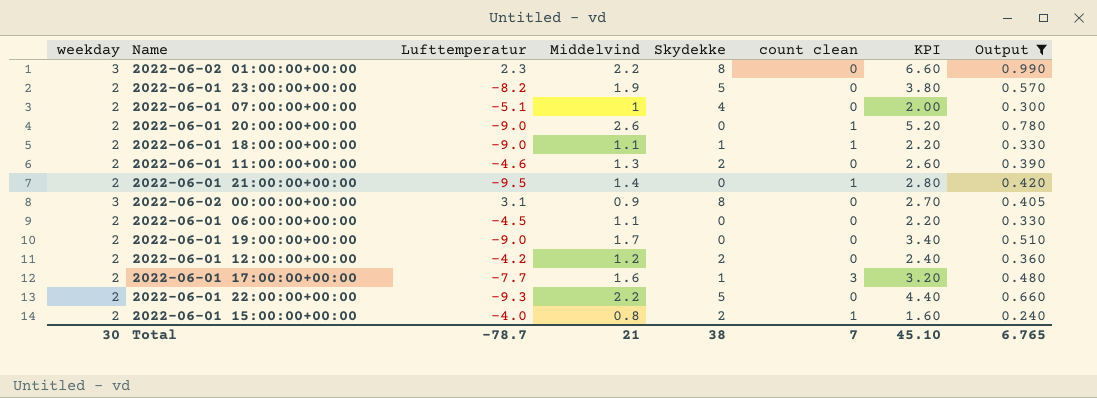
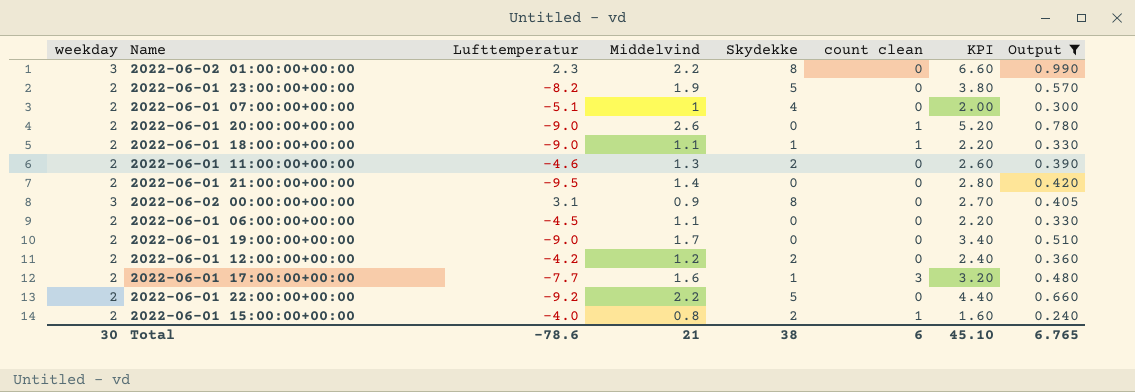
2022-06-01 21:00:00+00:00 | count clean: 1 -> 0
2022-06-01 22:00:00+00:00 | Lufttemperatur: -9.3 -> -9.2
Total | Lufttemperatur: -78.7 -> -78.6
Total | count clean: 7 -> 6

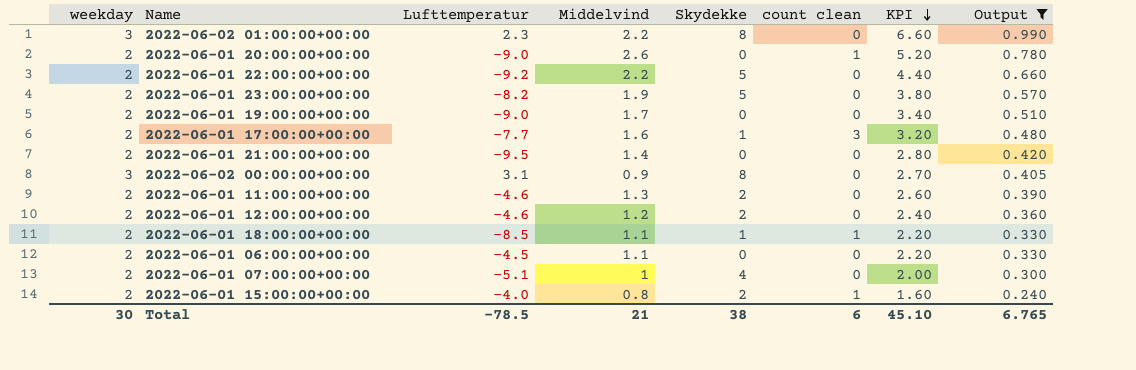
row order: none -> KPI descending
2022-06-01 12:00:00+00:00 | Lufttemperatur: -4.2 -> -4.6
2022-06-01 18:00:00+00:00 | Lufttemperatur: -9.0 -> -8.5
Total | Lufttemperatur: -78.6 -> -78.5

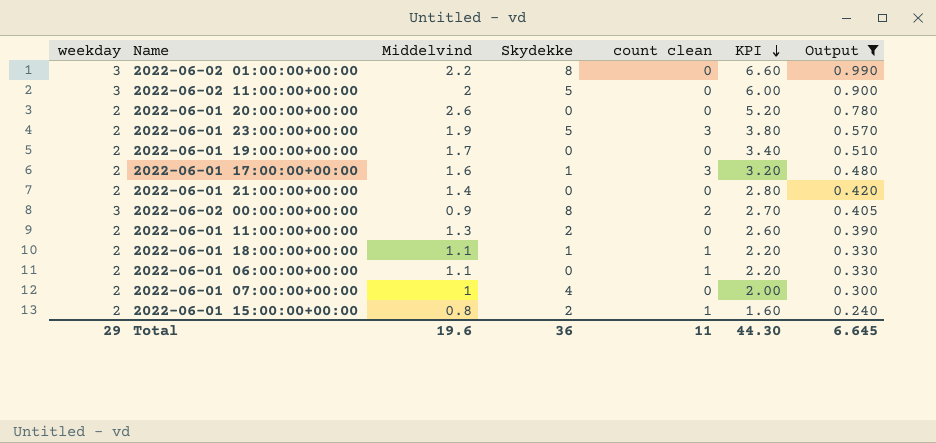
column Lufttemperatur | position: 3 -> none
row 2022-06-01 22:00:00+00:00: 2 | -9.2 | 2.2 | 5 | 0 | 4.40 | 0.660 -> none
row 2022-06-01 12:00:00+00:00: 2 | -4.6 | 1.2 | 2 | 0 | 2.40 | 0.360 -> none
row 2022-06-02 11:00:00+00:00: none -> 3 | 2 | 5 | 0 | 6.00 | 0.900
2022-06-01 20:00:00+00:00 | count clean: 1 -> 0
2022-06-01 23:00:00+00:00 | count clean: 0 -> 3
2022-06-02 00:00:00+00:00 | count clean: 0 -> 2
2022-06-01 06:00:00+00:00 | count clean: 0 -> 1
Total | weekday: 30 -> 29
Total | Middelvind: 21 -> 19.6
Total | Skydekke: 38 -> 36
Total | count clean: 6 -> 11
Total | KPI: 45.10 -> 44.30
Total | Output: 6.765 -> 6.645

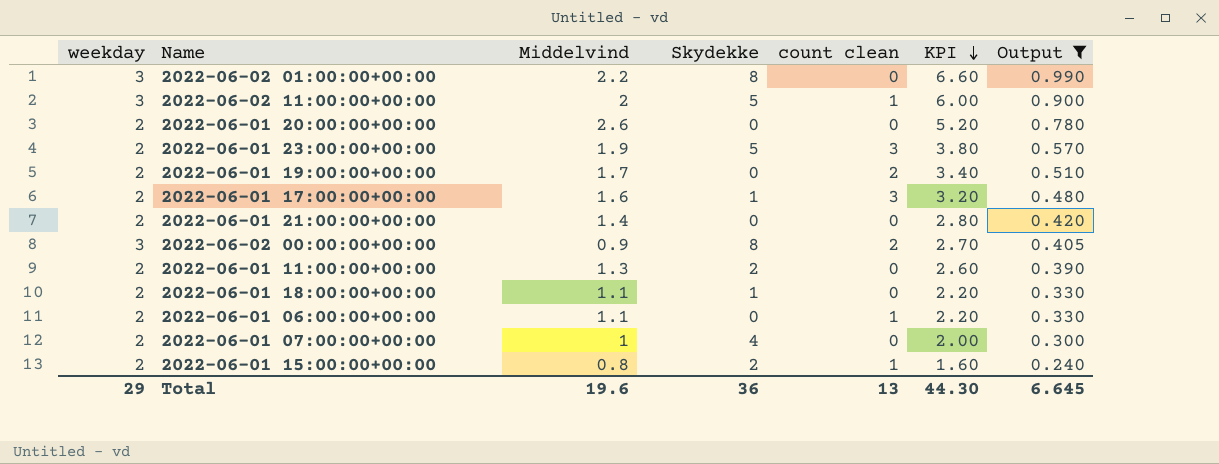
2022-06-02 11:00:00+00:00 | count clean: 0 -> 1
2022-06-01 19:00:00+00:00 | count clean: 0 -> 2
2022-06-01 18:00:00+00:00 | count clean: 1 -> 0
Total | count clean: 11 -> 13

